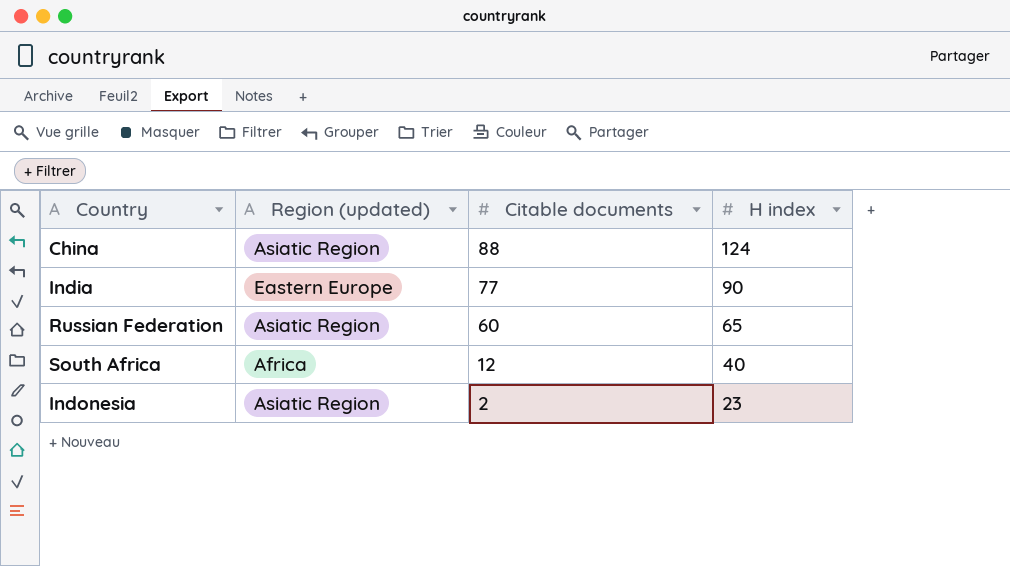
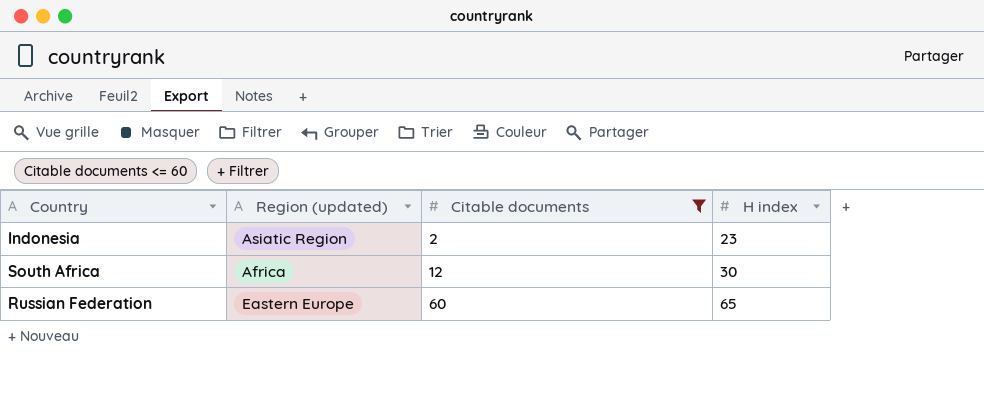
filter: none -> Citable documents <= 60
row order: Citable documents descending -> Citable documents ascending
South Africa | H index: 40 -> 30
Russian Federation | Region (updated): Asiatic Region -> Eastern Europe

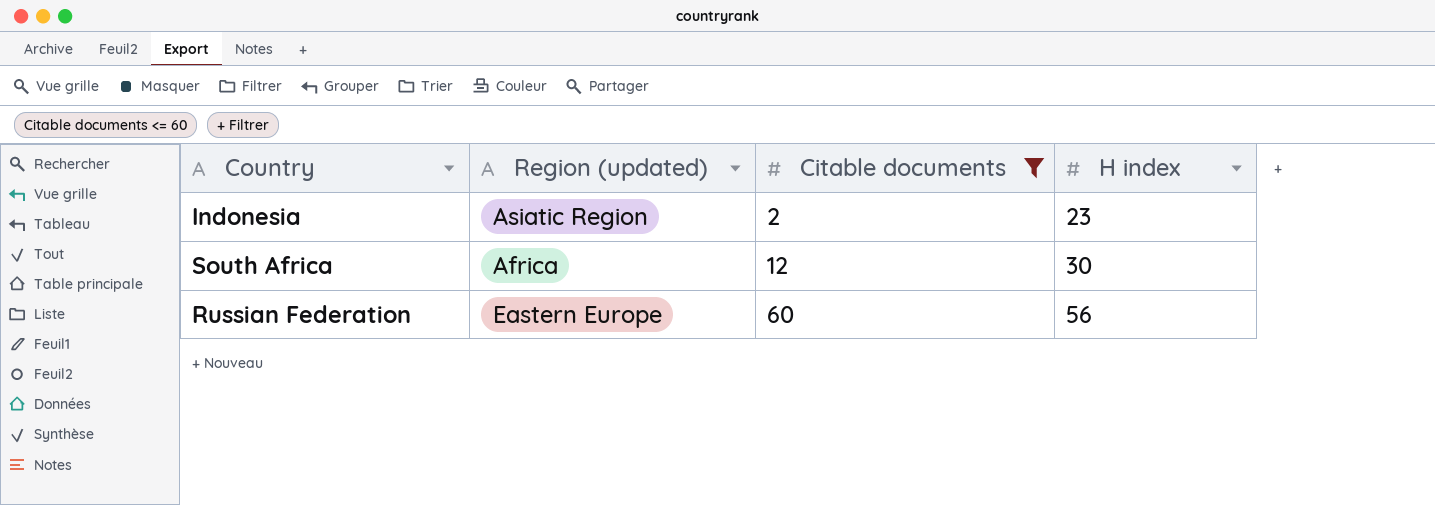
Russian Federation | H index: 65 -> 56

